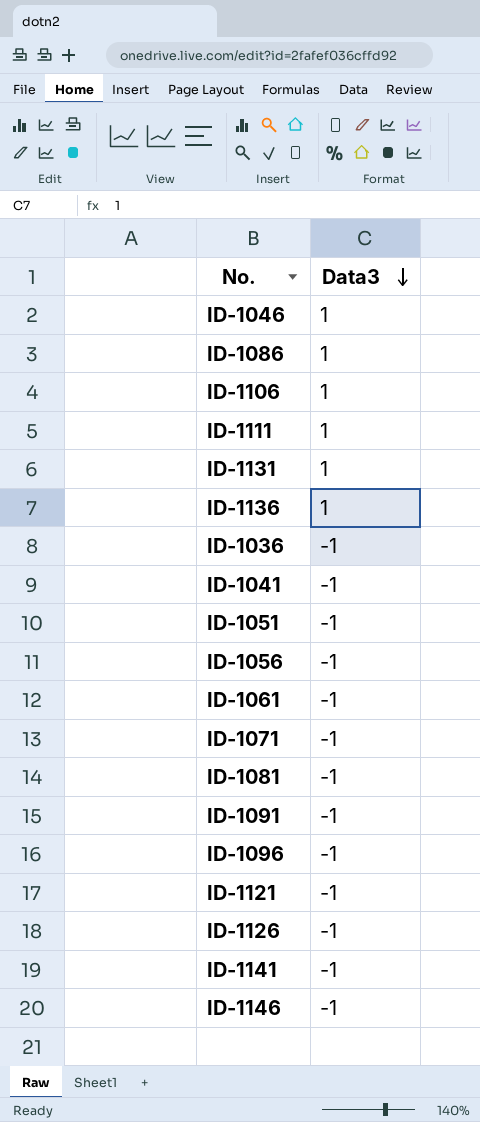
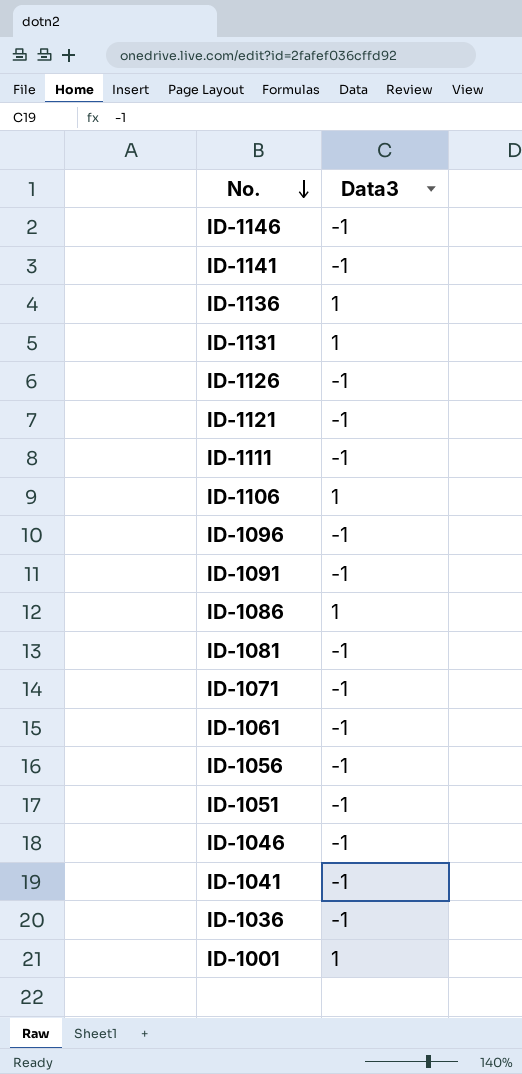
row order: Data3 descending -> No. descending
ID-1111 | Data3: 1 -> -1
ID-1046 | Data3: 1 -> -1
row ID-1001: none -> 1

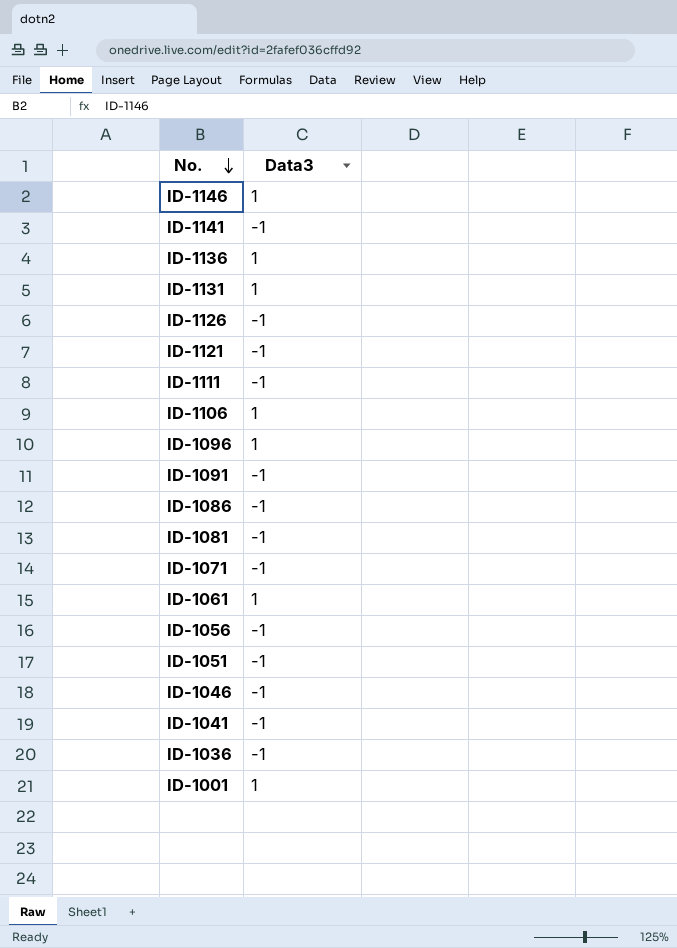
ID-1146 | Data3: -1 -> 1
ID-1096 | Data3: -1 -> 1
ID-1086 | Data3: 1 -> -1
ID-1061 | Data3: -1 -> 1

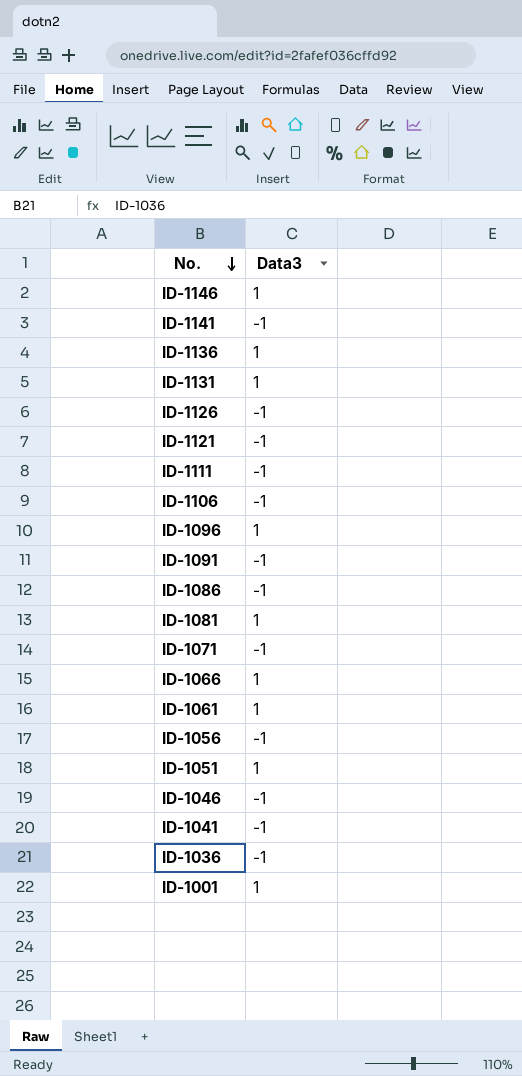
ID-1106 | Data3: 1 -> -1
ID-1081 | Data3: -1 -> 1
row ID-1066: none -> 1
ID-1051 | Data3: -1 -> 1

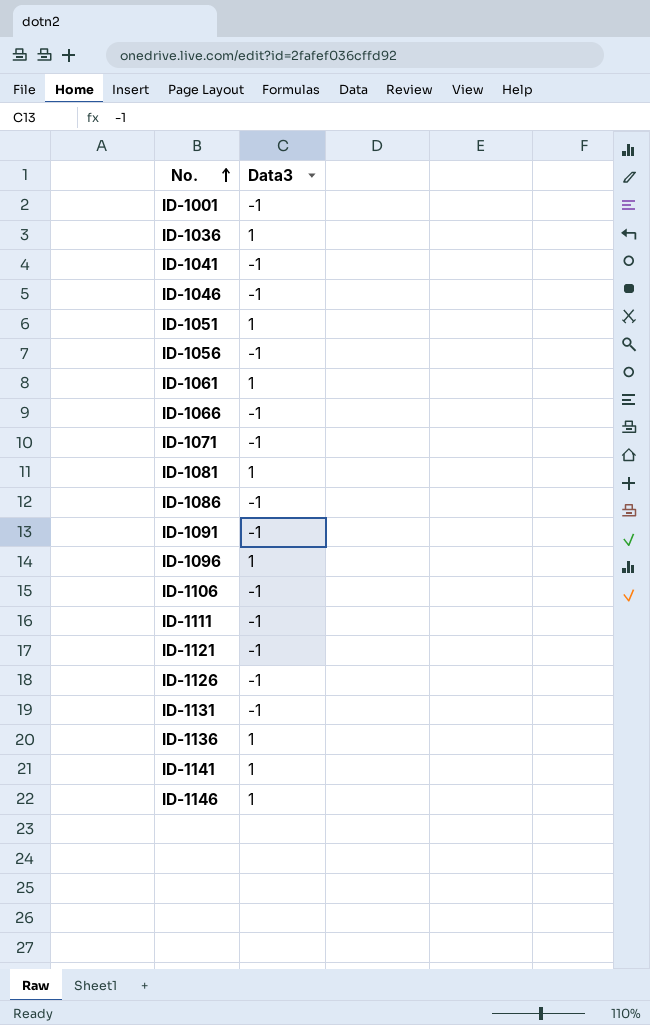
row order: No. descending -> No. ascending
ID-1001 | Data3: 1 -> -1
ID-1036 | Data3: -1 -> 1
ID-1066 | Data3: 1 -> -1
ID-1131 | Data3: 1 -> -1
ID-1141 | Data3: -1 -> 1

